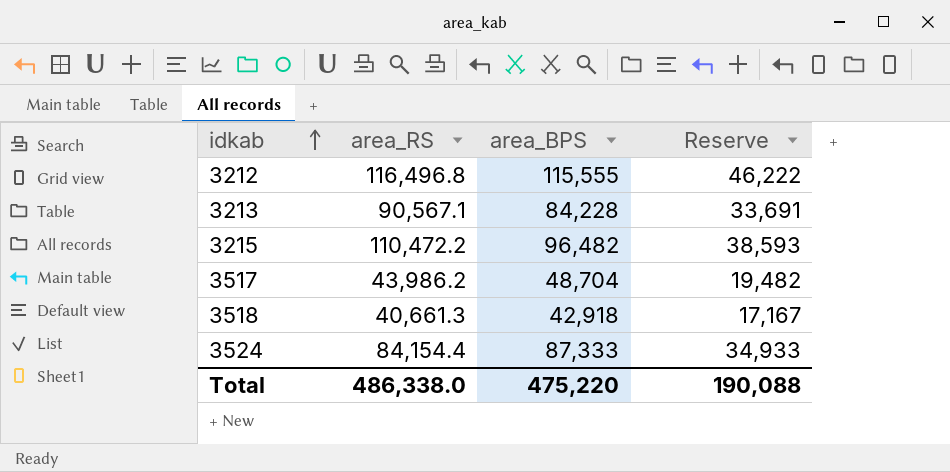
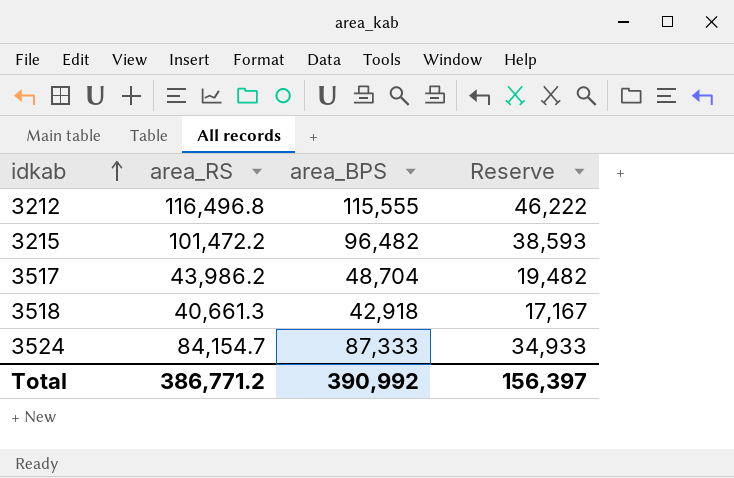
row 3213: 90,567.1 | 84,228 | 33,691 -> none
3215 | area_RS: 110,472.2 -> 101,472.2
3524 | area_RS: 84,154.4 -> 84,154.7
Total | area_RS: 486,338.0 -> 386,771.2
Total | area_BPS: 475,220 -> 390,992
Total | Reserve: 190,088 -> 156,397

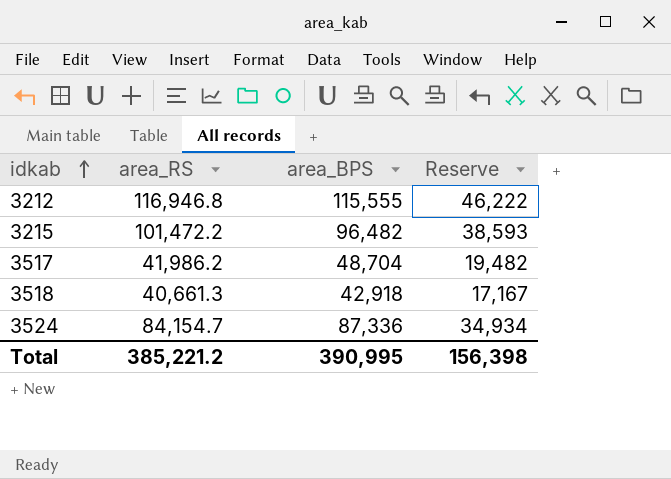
3212 | area_RS: 116,496.8 -> 116,946.8
3517 | area_RS: 43,986.2 -> 41,986.2
3524 | area_BPS: 87,333 -> 87,336
3524 | Reserve: 34,933 -> 34,934
Total | area_RS: 386,771.2 -> 385,221.2
Total | area_BPS: 390,992 -> 390,995
Total | Reserve: 156,397 -> 156,398

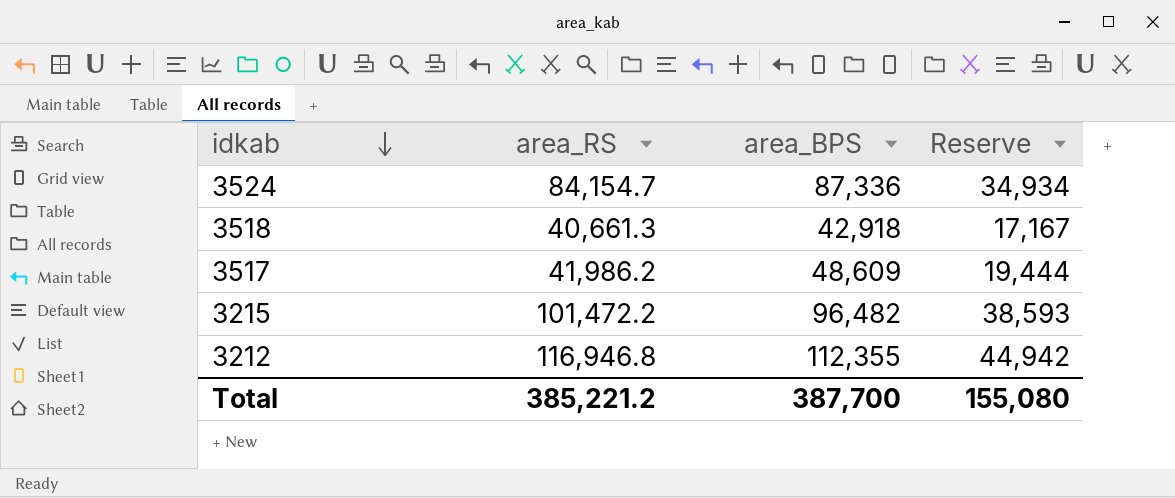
row order: idkab ascending -> idkab descending
3517 | area_BPS: 48,704 -> 48,609
3517 | Reserve: 19,482 -> 19,444
3212 | area_BPS: 115,555 -> 112,355
3212 | Reserve: 46,222 -> 44,942
Total | area_BPS: 390,995 -> 387,700
Total | Reserve: 156,398 -> 155,080

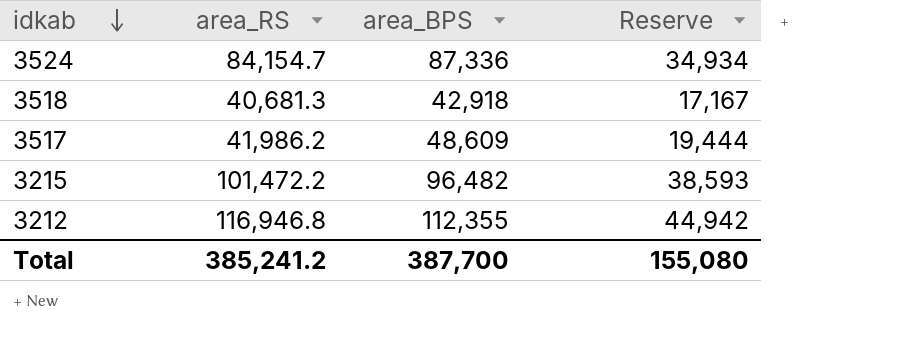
3518 | area_RS: 40,661.3 -> 40,681.3
Total | area_RS: 385,221.2 -> 385,241.2

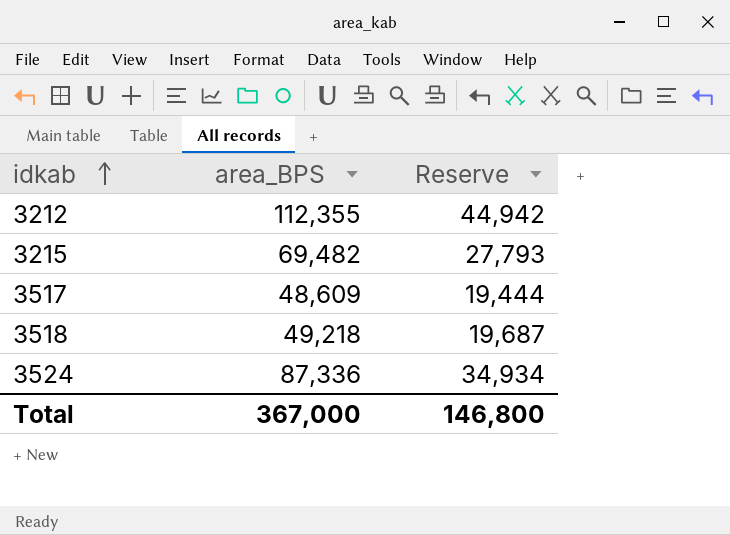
row order: idkab descending -> idkab ascending
column area_RS | position: 2 -> none
3215 | area_BPS: 96,482 -> 69,482
3215 | Reserve: 38,593 -> 27,793
3518 | area_BPS: 42,918 -> 49,218
3518 | Reserve: 17,167 -> 19,687
Total | area_BPS: 387,700 -> 367,000
Total | Reserve: 155,080 -> 146,800

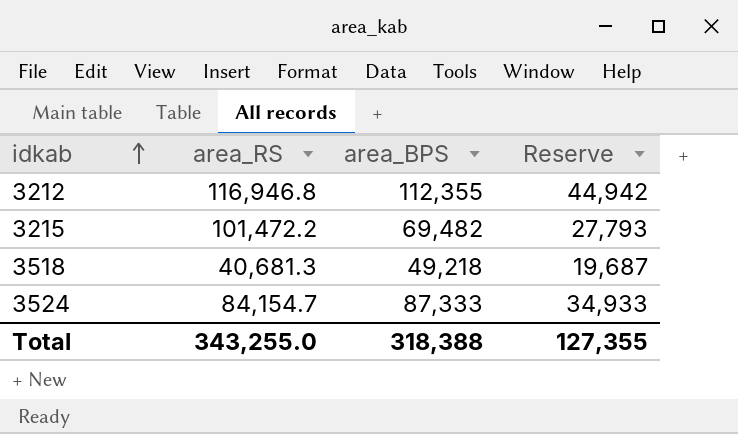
column area_RS | position: none -> 2
row 3517: 48,609 | 19,444 -> none
3524 | area_BPS: 87,336 -> 87,333
3524 | Reserve: 34,934 -> 34,933
Total | area_BPS: 367,000 -> 318,388
Total | Reserve: 146,800 -> 127,355

